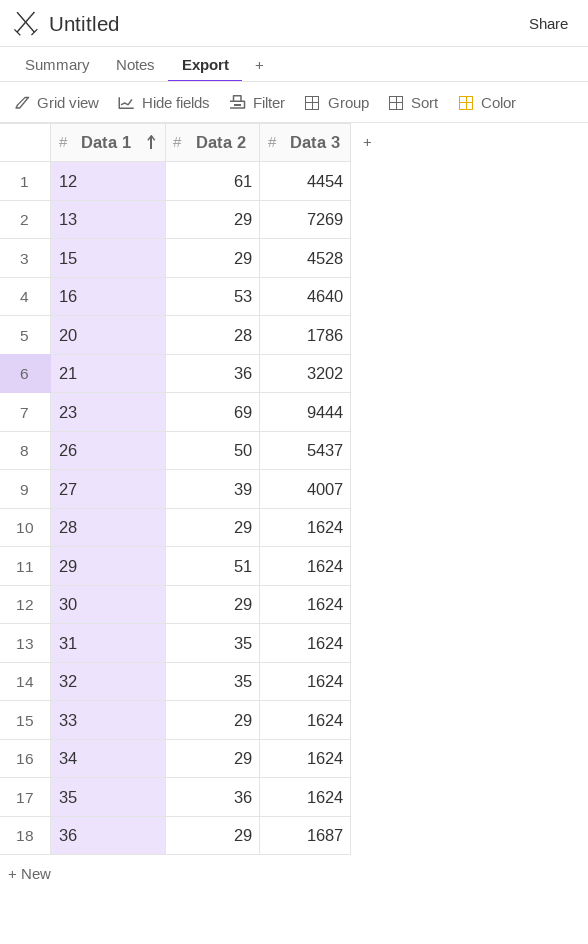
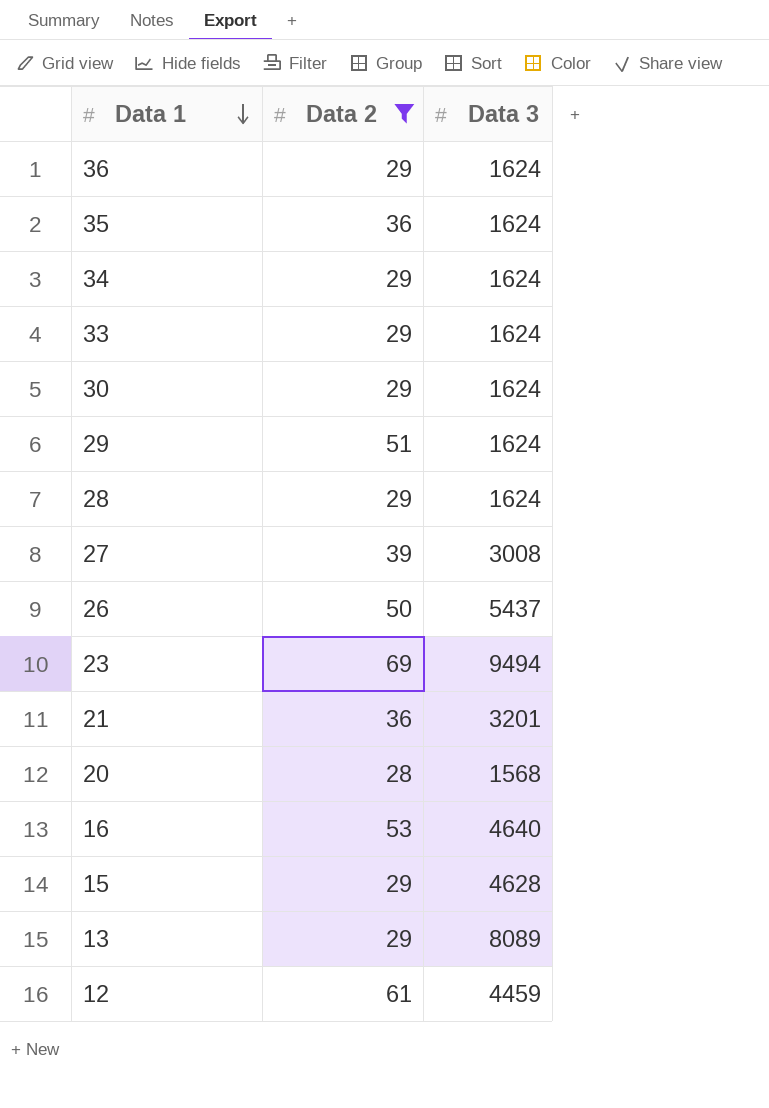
filter: none -> Data 2 != 35
row order: Data 1 ascending -> Data 1 descending
36 | Data 3: 1687 -> 1624
27 | Data 3: 4007 -> 3008
23 | Data 3: 9444 -> 9494
21 | Data 3: 3202 -> 3201
20 | Data 3: 1786 -> 1568
15 | Data 3: 4528 -> 4628
13 | Data 3: 7269 -> 8089
12 | Data 3: 4454 -> 4459

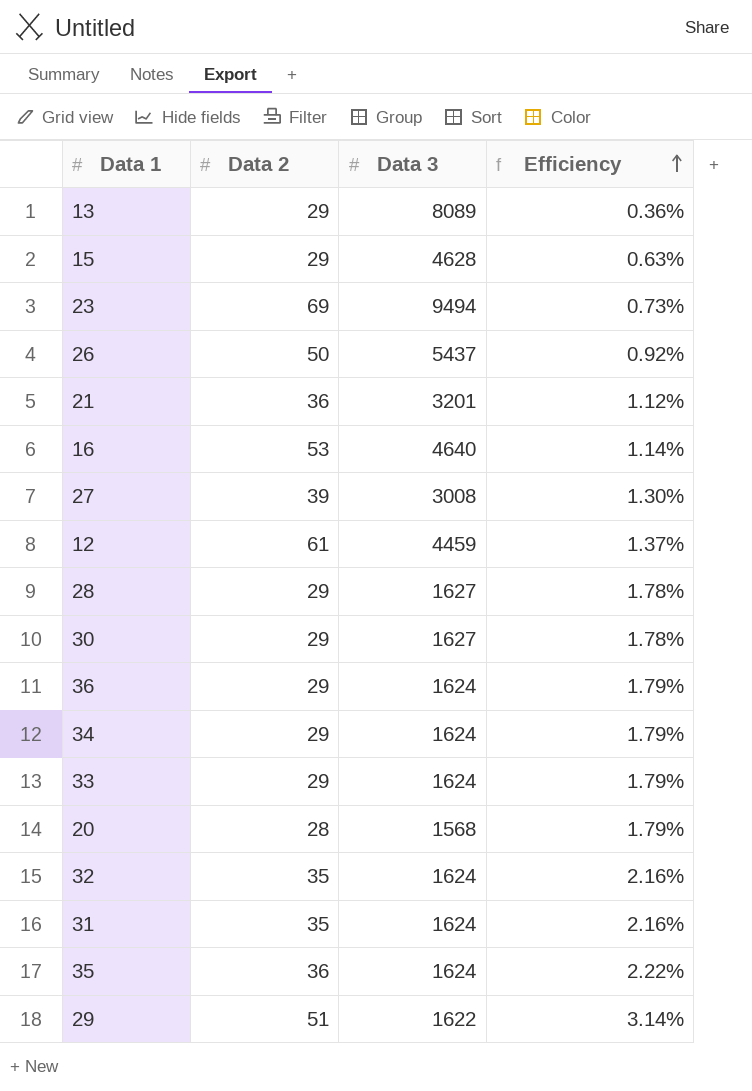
filter: Data 2 != 35 -> none
row order: Data 1 descending -> Efficiency ascending
column Efficiency | formula: none -> [Data 2] / [Data 3]
28 | Data 3: 1624 -> 1627
30 | Data 3: 1624 -> 1627
29 | Data 3: 1624 -> 1622

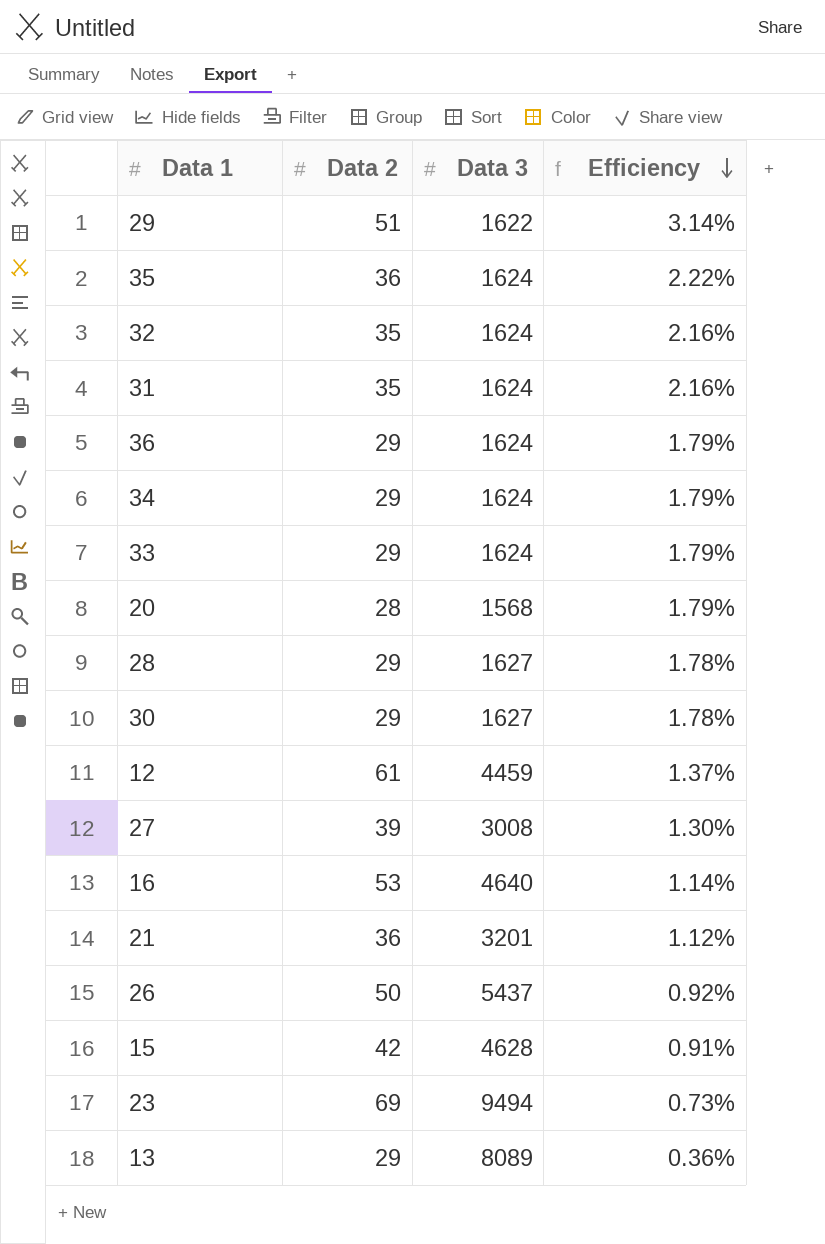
row order: Efficiency ascending -> Efficiency descending
15 | Data 2: 29 -> 42
15 | Efficiency: 0.63% -> 0.91%

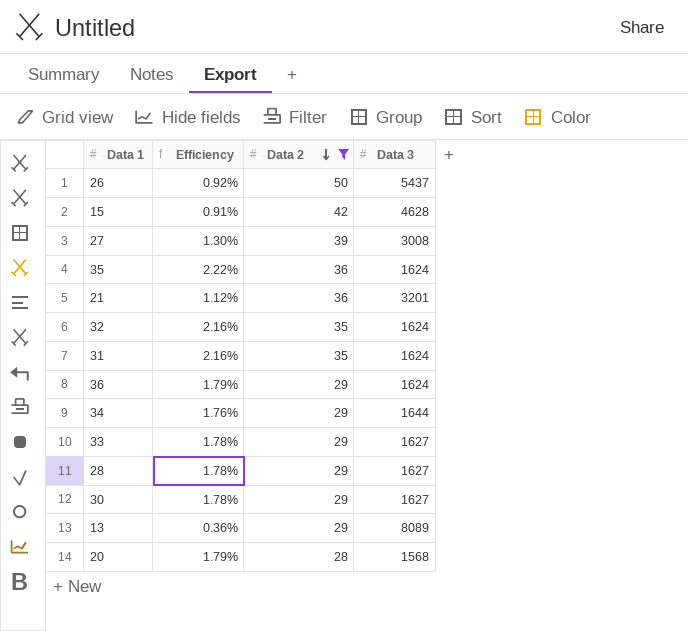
filter: none -> Data 2 <= 50
row order: Efficiency descending -> Data 2 descending
column Efficiency | position: 4 -> 2
34 | Efficiency: 1.79% -> 1.76%
34 | Data 3: 1624 -> 1644
33 | Efficiency: 1.79% -> 1.78%
33 | Data 3: 1624 -> 1627

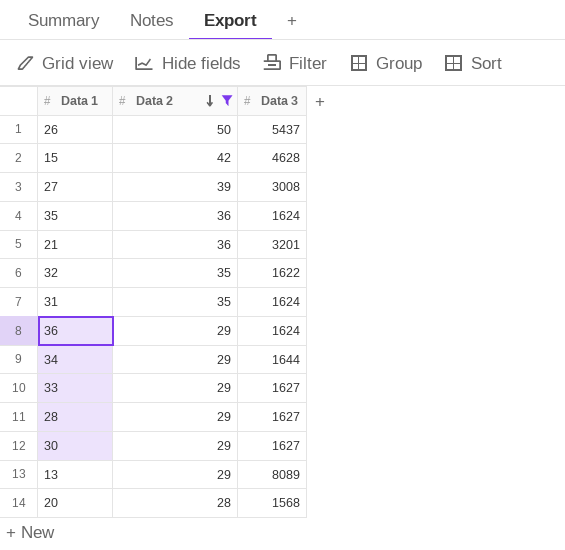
column Efficiency | formula: [Data 2] / [Data 3] -> none
32 | Data 3: 1624 -> 1622

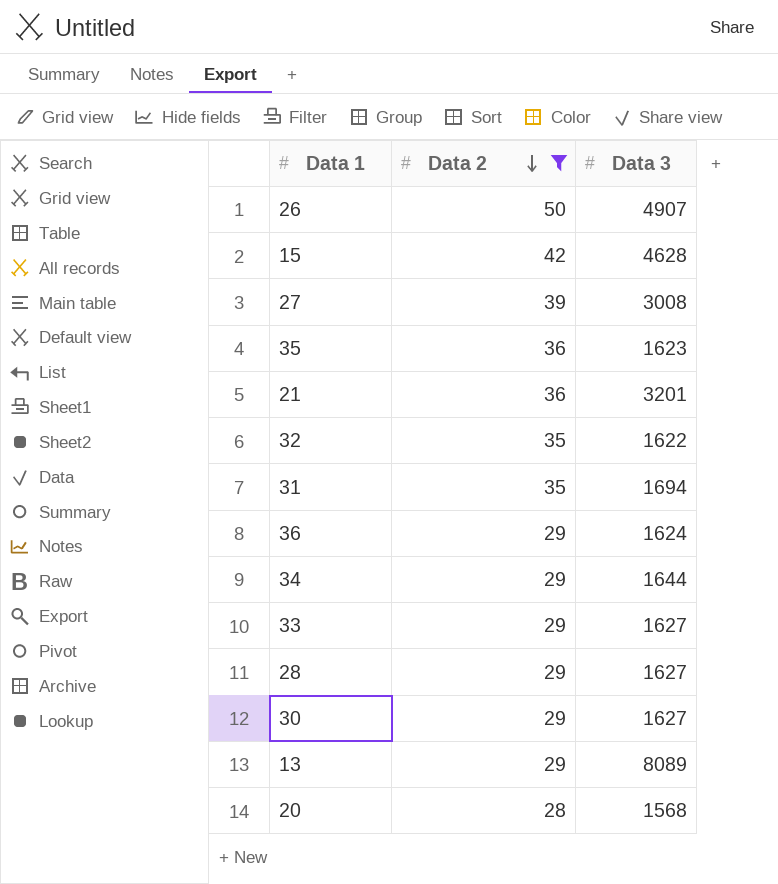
26 | Data 3: 5437 -> 4907
35 | Data 3: 1624 -> 1623
31 | Data 3: 1624 -> 1694

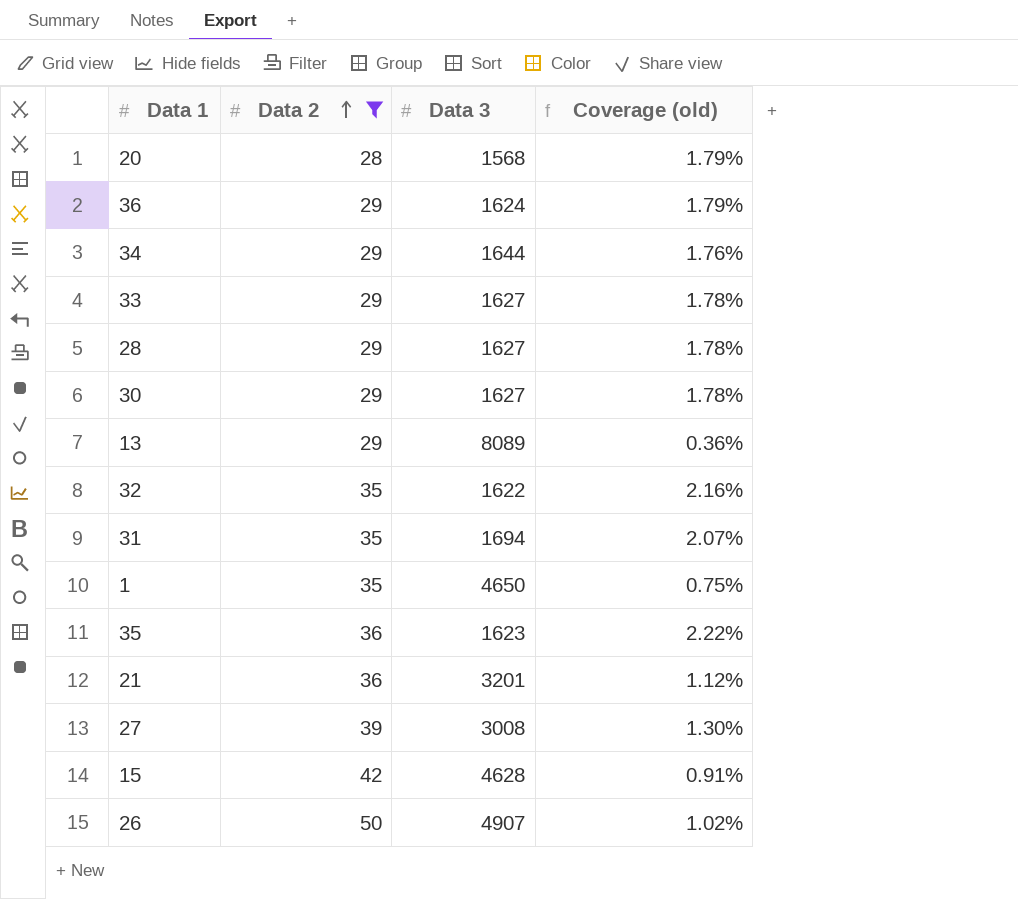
row order: Data 2 descending -> Data 2 ascending
column Coverage (old) | formula: none -> [Data 2] / [Data 3]
row 1: none -> 35 | 4650 | 0.75%

